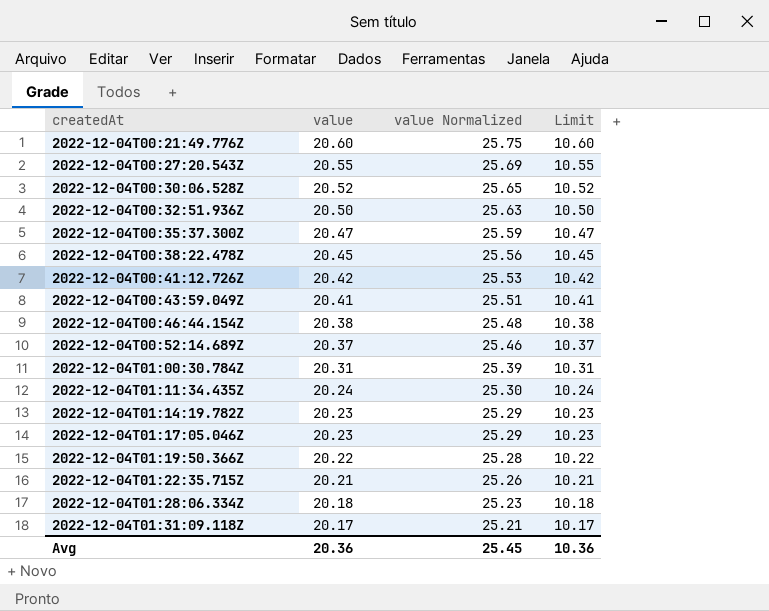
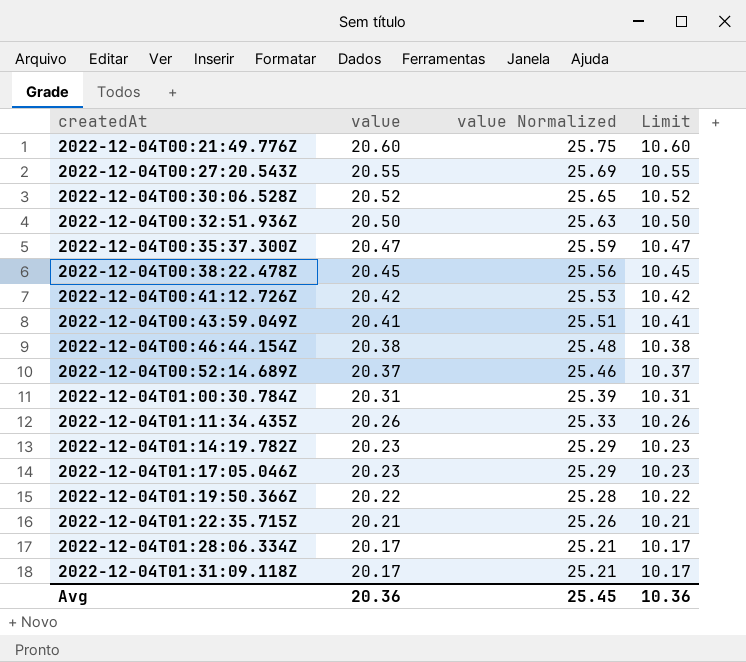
2022-12-04T01:11:34.435Z | value: 20.24 -> 20.26
2022-12-04T01:11:34.435Z | value Normalized: 25.30 -> 25.33
2022-12-04T01:11:34.435Z | Limit: 10.24 -> 10.26
2022-12-04T01:28:06.334Z | value: 20.18 -> 20.17
2022-12-04T01:28:06.334Z | value Normalized: 25.23 -> 25.21
2022-12-04T01:28:06.334Z | Limit: 10.18 -> 10.17

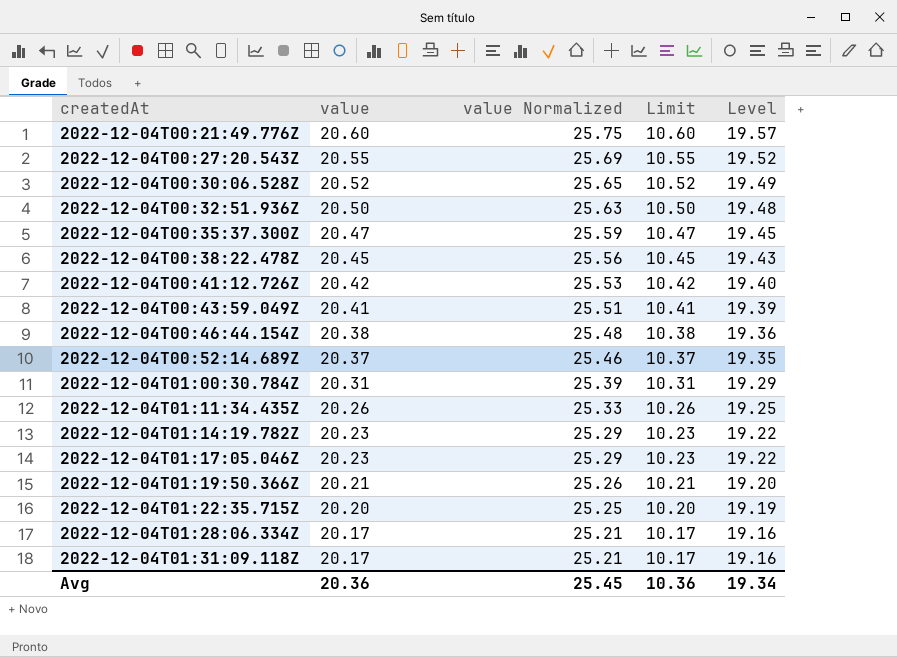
column Level | formula: none -> [value] * 0.95
2022-12-04T01:19:50.366Z | value: 20.22 -> 20.21
2022-12-04T01:19:50.366Z | value Normalized: 25.28 -> 25.26
2022-12-04T01:19:50.366Z | Limit: 10.22 -> 10.21
2022-12-04T01:22:35.715Z | value: 20.21 -> 20.20
2022-12-04T01:22:35.715Z | value Normalized: 25.26 -> 25.25
2022-12-04T01:22:35.715Z | Limit: 10.21 -> 10.20

